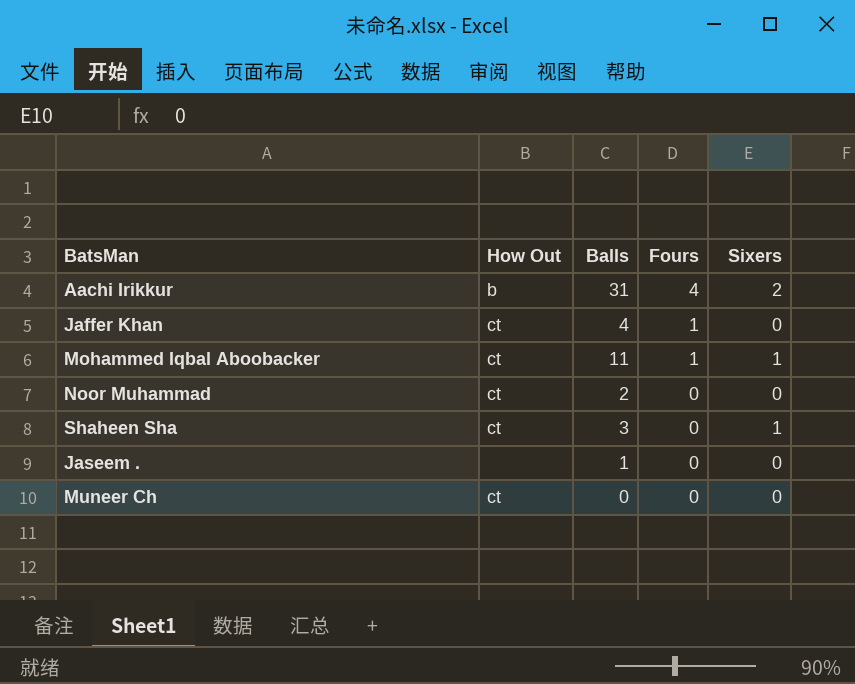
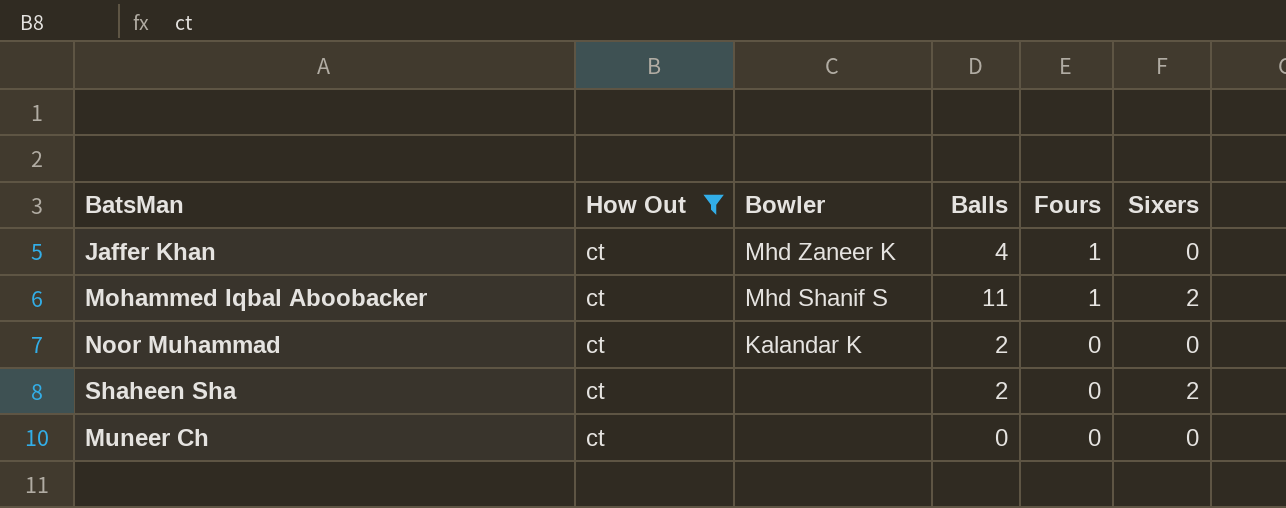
filter: none -> How Out = ct
column Bowler | position: none -> 3
Mohammed Iqbal Aboobacker | Sixers: 1 -> 2
Shaheen Sha | Balls: 3 -> 2
Shaheen Sha | Sixers: 1 -> 2

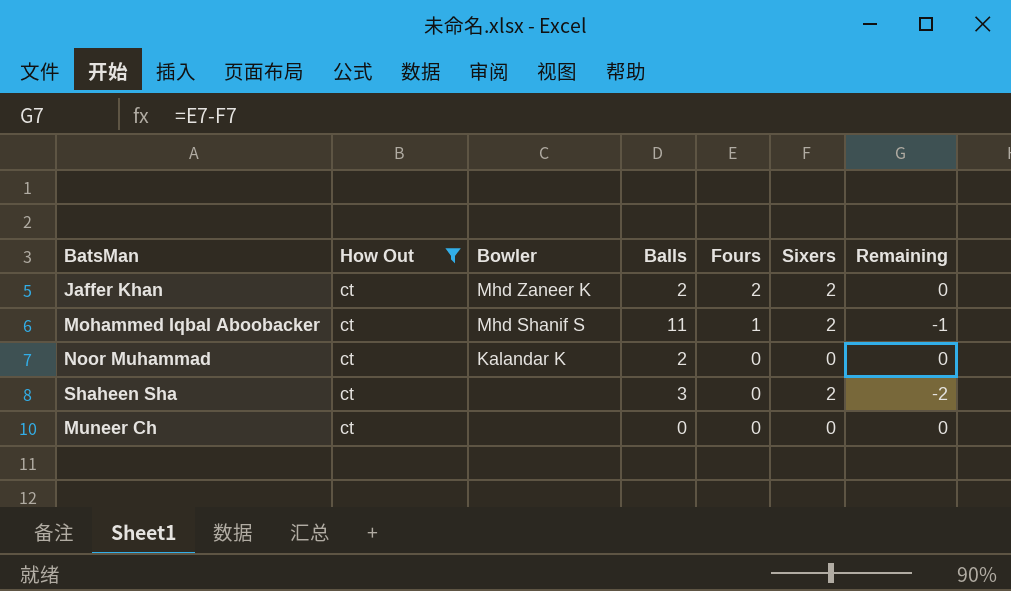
column Remaining | formula: none -> [Fours] - [Sixers]
Jaffer Khan | Balls: 4 -> 2
Jaffer Khan | Fours: 1 -> 2
Jaffer Khan | Sixers: 0 -> 2
Shaheen Sha | Balls: 2 -> 3

